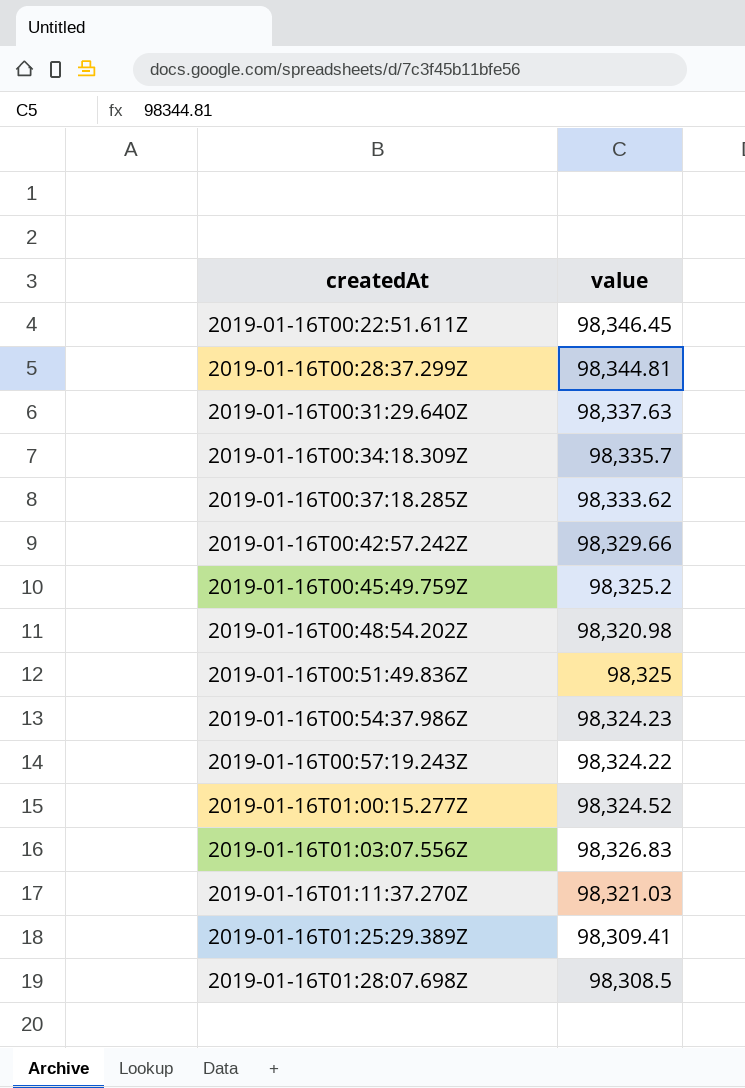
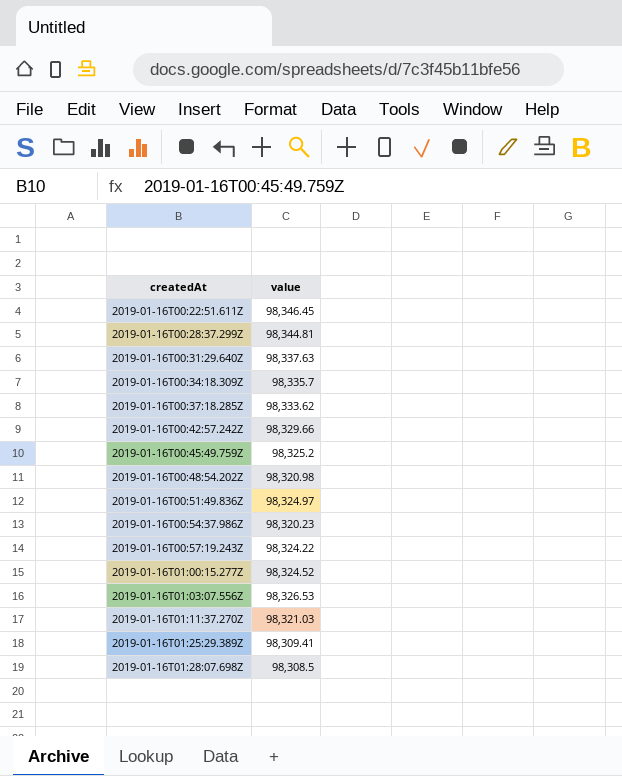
2019-01-16T00:51:49.836Z | value: 98,325 -> 98,324.97
2019-01-16T00:54:37.986Z | value: 98,324.23 -> 98,320.23
2019-01-16T01:03:07.556Z | value: 98,326.83 -> 98,326.53

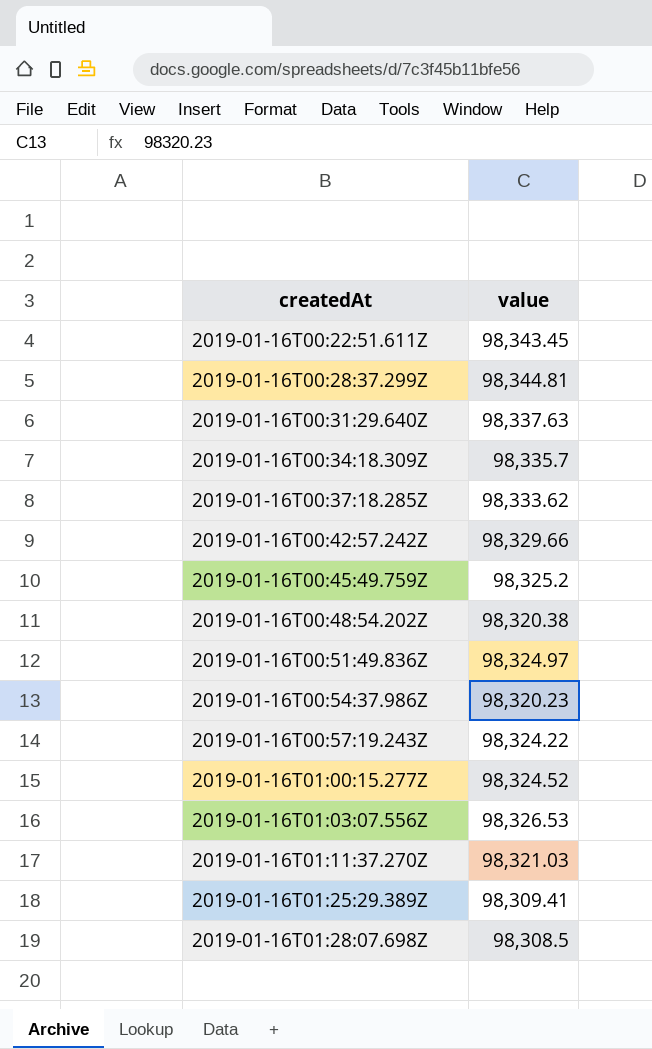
2019-01-16T00:22:51.611Z | value: 98,346.45 -> 98,343.45
2019-01-16T00:48:54.202Z | value: 98,320.98 -> 98,320.38

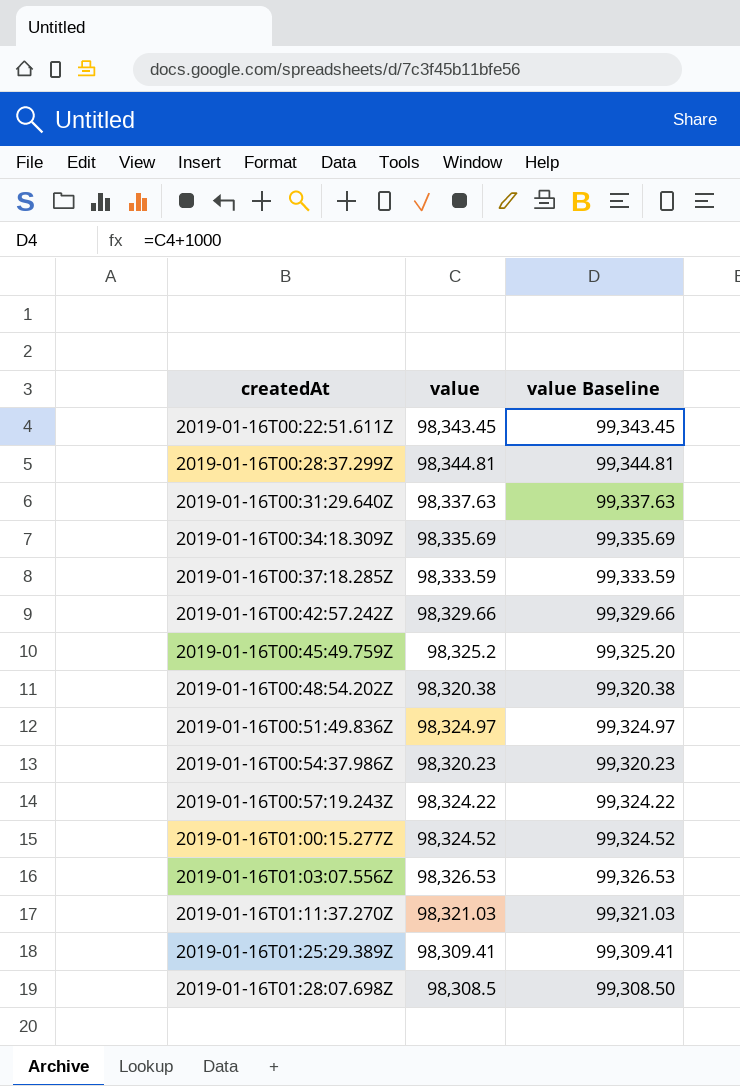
column value Baseline | formula: none -> [value] + 1000
2019-01-16T00:34:18.309Z | value: 98,335.7 -> 98,335.69
2019-01-16T00:37:18.285Z | value: 98,333.62 -> 98,333.59

